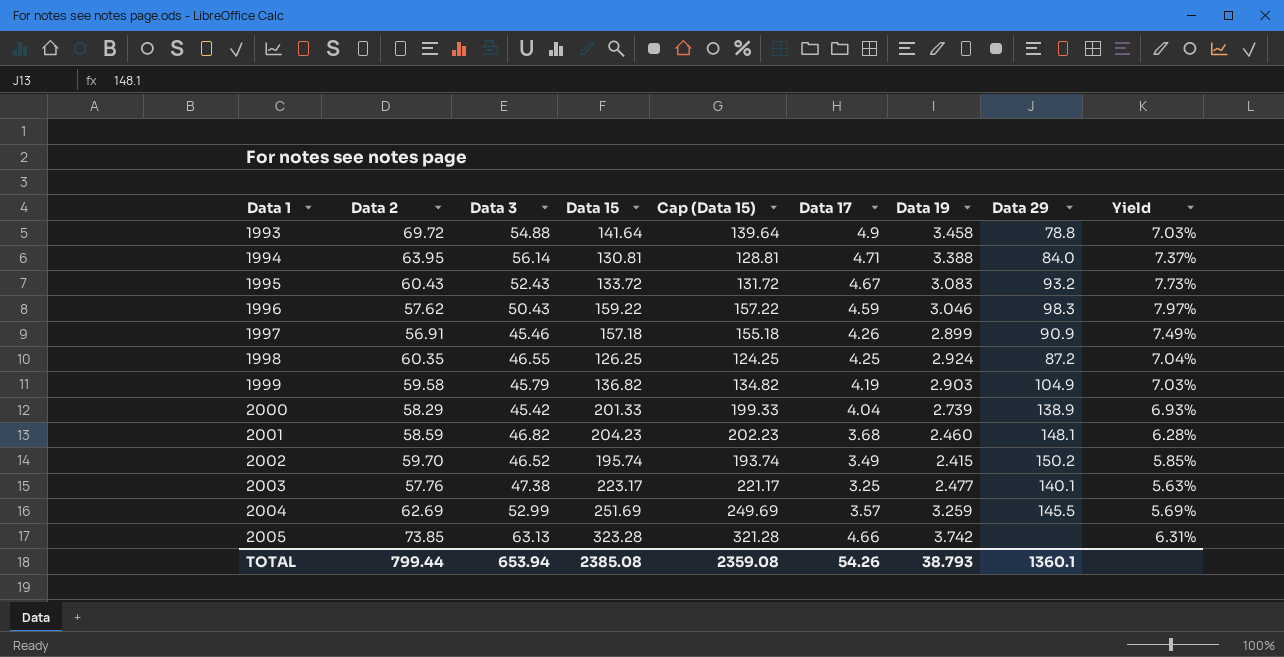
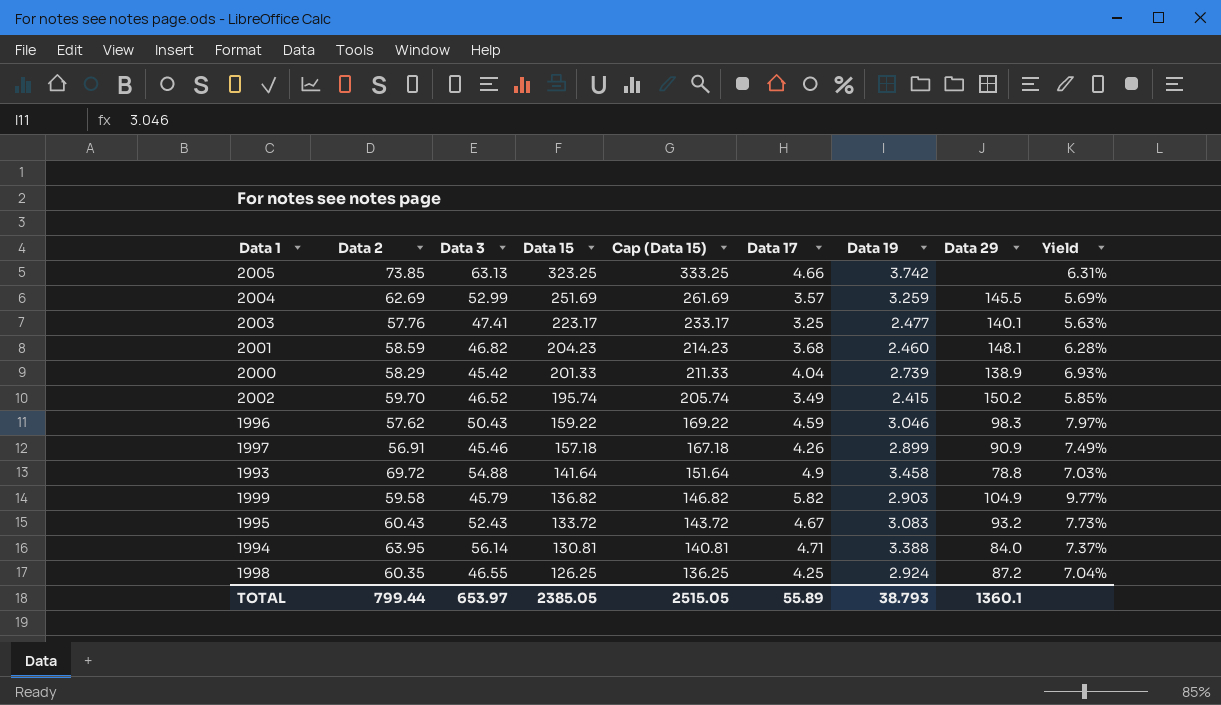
row order: Data 1 ascending -> Data 15 descending
column Cap (Data 15) | formula: [Data 15] - 2 -> [Data 15] + 10
2005 | Data 15: 323.28 -> 323.25
2003 | Data 3: 47.38 -> 47.41
1999 | Data 17: 4.19 -> 5.82
1999 | Yield: 7.03% -> 9.77%
TOTAL | Data 3: 653.94 -> 653.97
TOTAL | Data 15: 2385.08 -> 2385.05
TOTAL | Cap (Data 15): 2359.08 -> 2515.05
TOTAL | Data 17: 54.26 -> 55.89

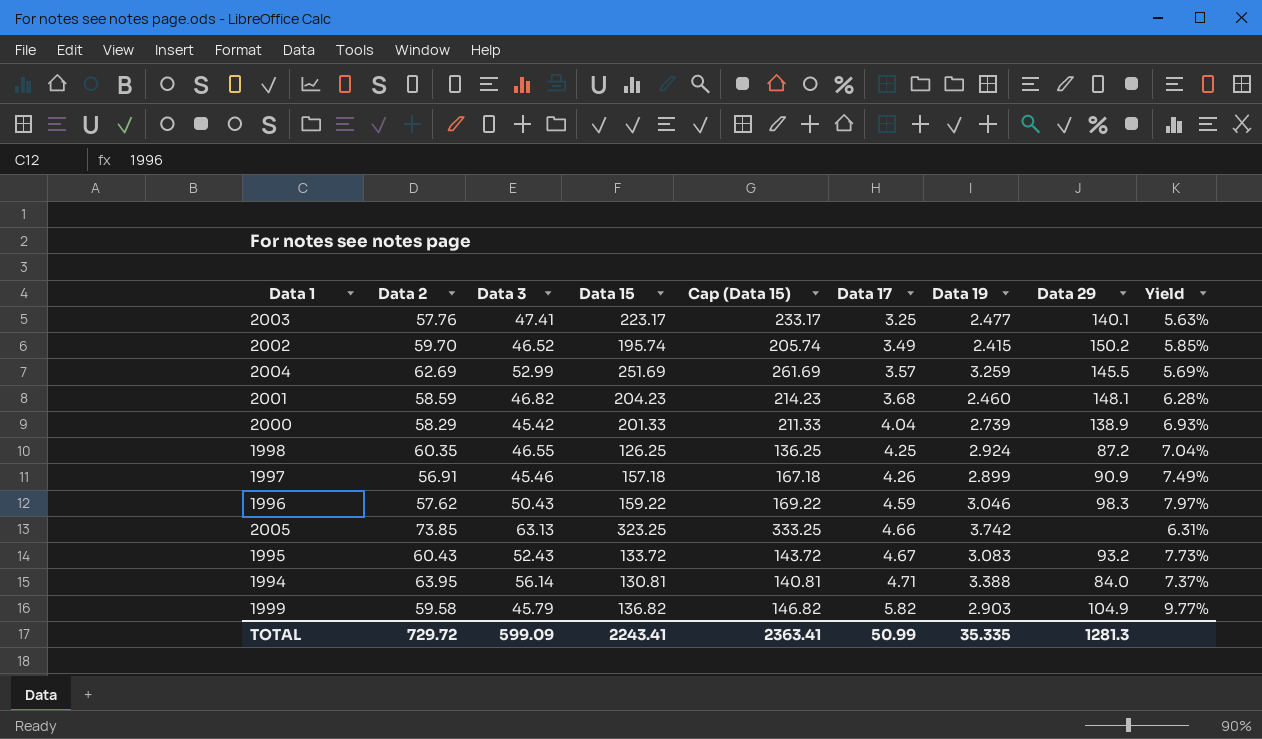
row order: Data 15 descending -> Data 17 ascending
row 1993: 69.72 | 54.88 | 141.64 | 151.64 | 4.9 | 3.458 | 78.8 | 7.03% -> none
TOTAL | Data 2: 799.44 -> 729.72
TOTAL | Data 3: 653.97 -> 599.09
TOTAL | Data 15: 2385.05 -> 2243.41
TOTAL | Cap (Data 15): 2515.05 -> 2363.41
TOTAL | Data 17: 55.89 -> 50.99
TOTAL | Data 19: 38.793 -> 35.335
TOTAL | Data 29: 1360.1 -> 1281.3

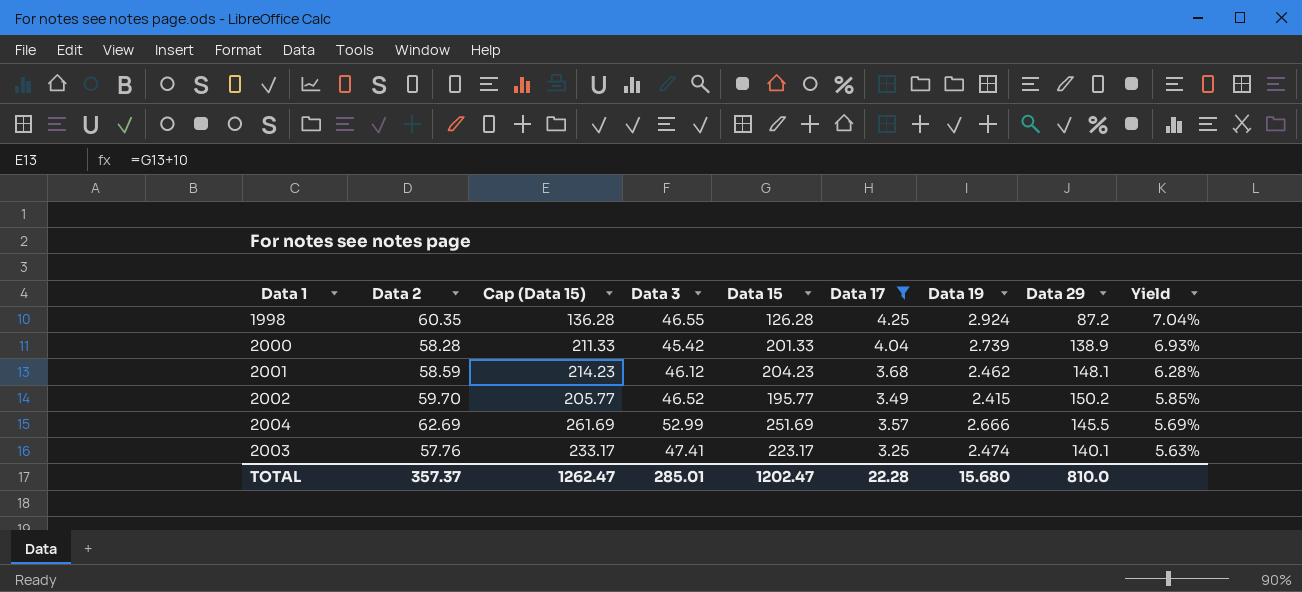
filter: none -> Data 17 <= 4.25
row order: Data 17 ascending -> Yield descending
column Cap (Data 15) | position: 5 -> 3
1998 | Cap (Data 15): 136.25 -> 136.28
1998 | Data 15: 126.25 -> 126.28
2000 | Data 2: 58.29 -> 58.28
2001 | Data 3: 46.82 -> 46.12
2001 | Data 19: 2.460 -> 2.462
2002 | Cap (Data 15): 205.74 -> 205.77
2002 | Data 15: 195.74 -> 195.77
2004 | Data 19: 3.259 -> 2.666
2003 | Data 19: 2.477 -> 2.474
TOTAL | Data 2: 729.72 -> 357.37
TOTAL | Cap (Data 15): 2363.41 -> 1262.47
TOTAL | Data 3: 599.09 -> 285.01
TOTAL | Data 15: 2243.41 -> 1202.47
TOTAL | Data 17: 50.99 -> 22.28
TOTAL | Data 19: 35.335 -> 15.680
TOTAL | Data 29: 1281.3 -> 810.0

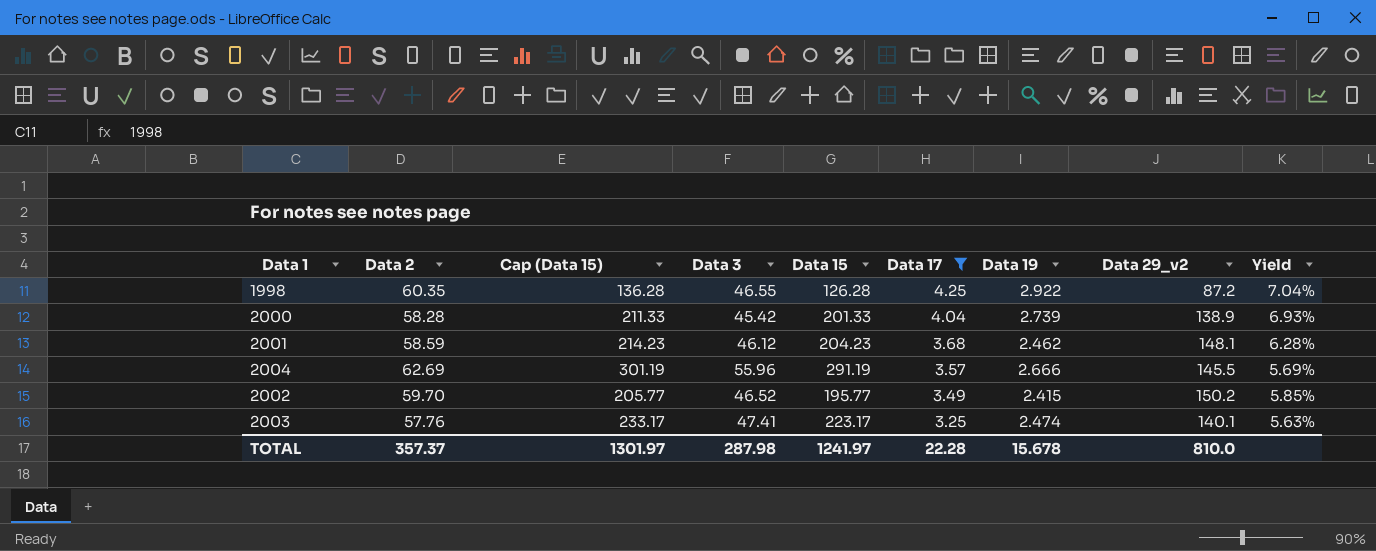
row order: Yield descending -> Data 17 descending
column name: Data 29 -> Data 29_v2
1998 | Data 19: 2.924 -> 2.922
2004 | Cap (Data 15): 261.69 -> 301.19
2004 | Data 3: 52.99 -> 55.96
2004 | Data 15: 251.69 -> 291.19
TOTAL | Cap (Data 15): 1262.47 -> 1301.97
TOTAL | Data 3: 285.01 -> 287.98
TOTAL | Data 15: 1202.47 -> 1241.97
TOTAL | Data 19: 15.680 -> 15.678

